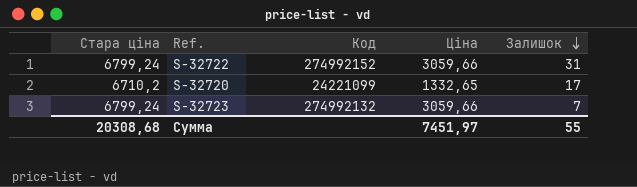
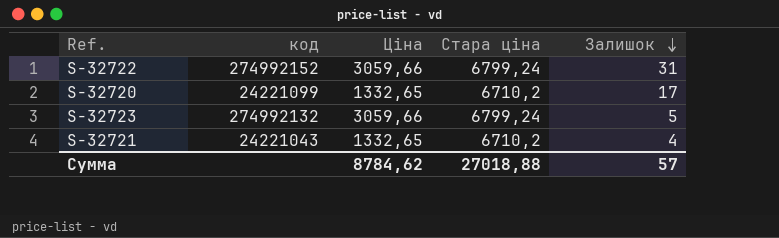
column name: Код -> код
column Стара ціна | position: 1 -> 4
S-32723 | Залишок: 7 -> 5
row S-32721: none -> 24221043 | 1332,65 | 6710,2 | 4
Сумма | Ціна: 7451,97 -> 8784,62
Сумма | Стара ціна: 20308,68 -> 27018,88
Сумма | Залишок: 55 -> 57

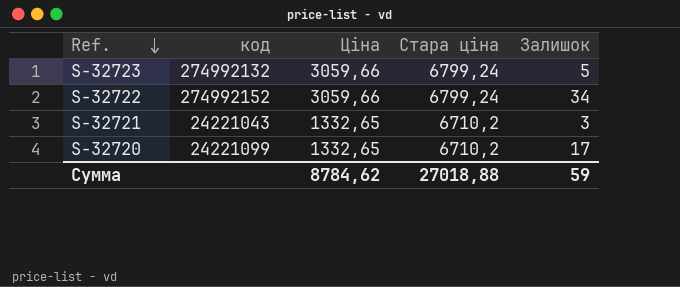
row order: Залишок descending -> Ref. descending
S-32722 | Залишок: 31 -> 34
S-32721 | Залишок: 4 -> 3
Сумма | Залишок: 57 -> 59

